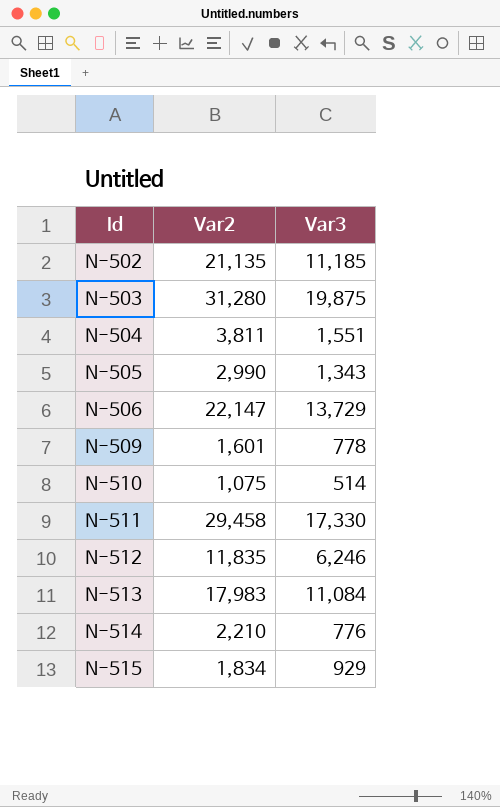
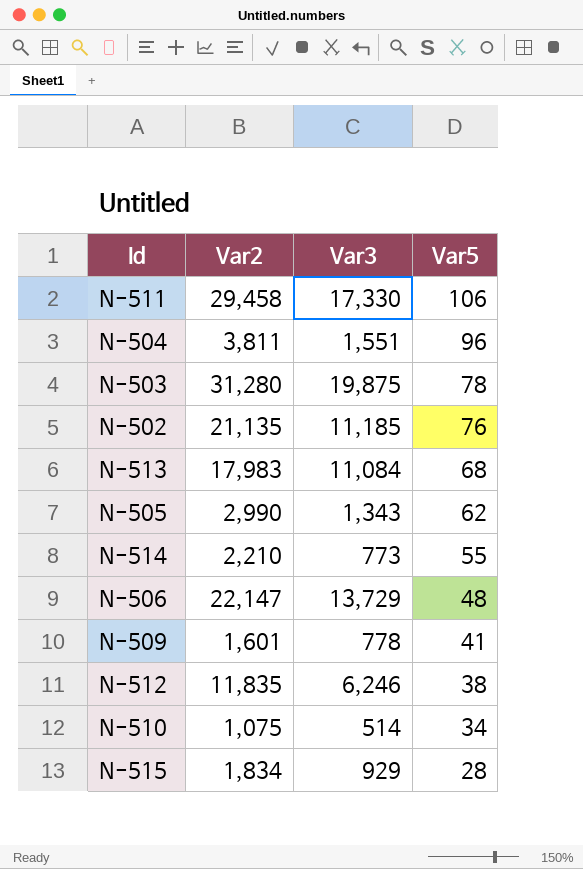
row order: Id ascending -> Var5 descending
column Var5 | position: none -> 4
N-514 | Var3: 776 -> 773

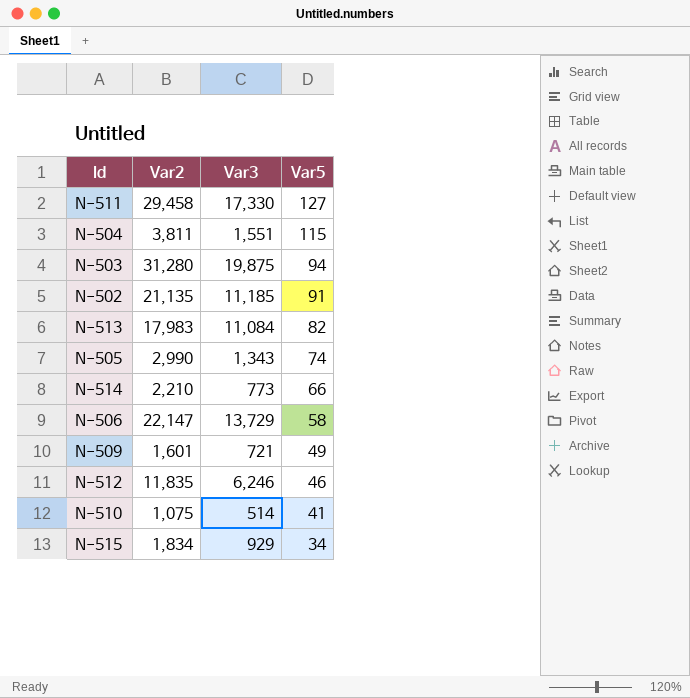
N-511 | Var5: 106 -> 127
N-504 | Var5: 96 -> 115
N-503 | Var5: 78 -> 94
N-502 | Var5: 76 -> 91
N-513 | Var5: 68 -> 82
N-505 | Var5: 62 -> 74
N-514 | Var5: 55 -> 66
N-506 | Var5: 48 -> 58
N-509 | Var3: 778 -> 721
N-509 | Var5: 41 -> 49
N-512 | Var5: 38 -> 46
N-510 | Var5: 34 -> 41
N-515 | Var5: 28 -> 34

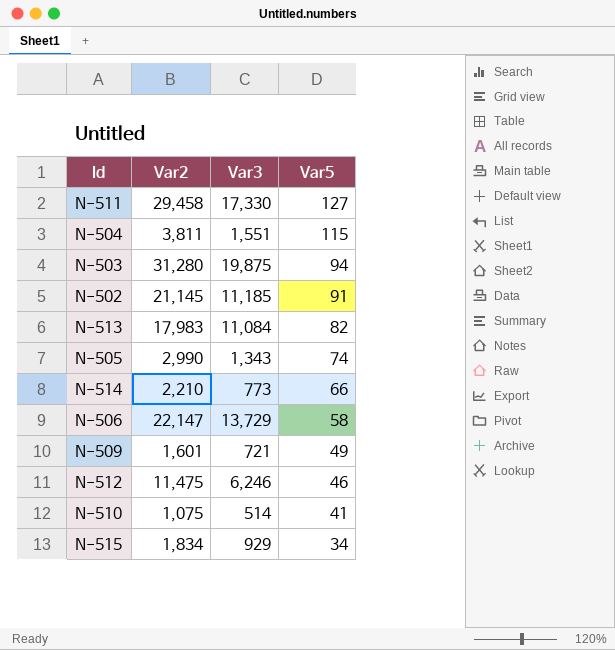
N-502 | Var2: 21,135 -> 21,145
N-512 | Var2: 11,835 -> 11,475

